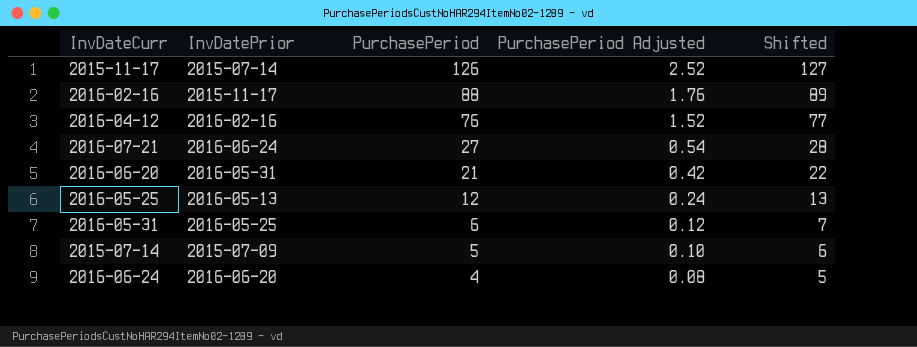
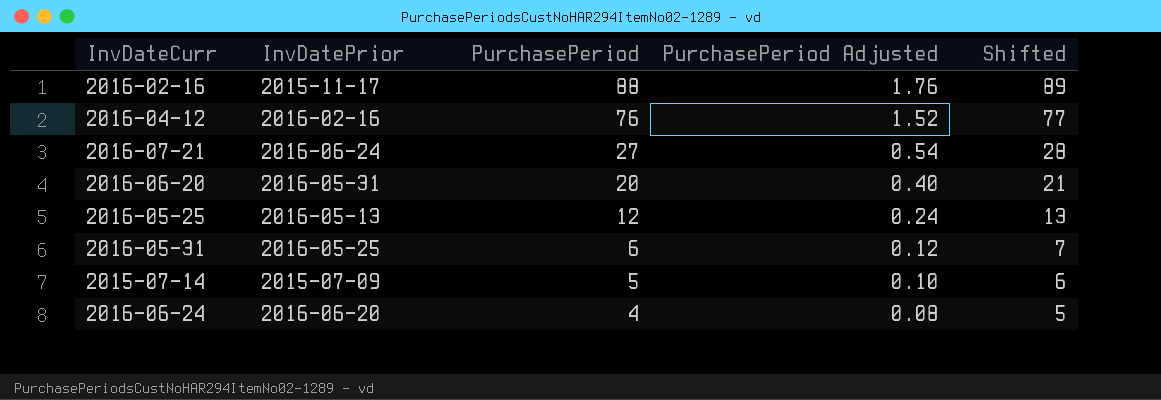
row 2015-11-17: 2015-07-14 | 126 | 2.52 | 127 -> none
2016-06-20 | PurchasePeriod: 21 -> 20
2016-06-20 | PurchasePeriod Adjusted: 0.42 -> 0.40
2016-06-20 | Shifted: 22 -> 21

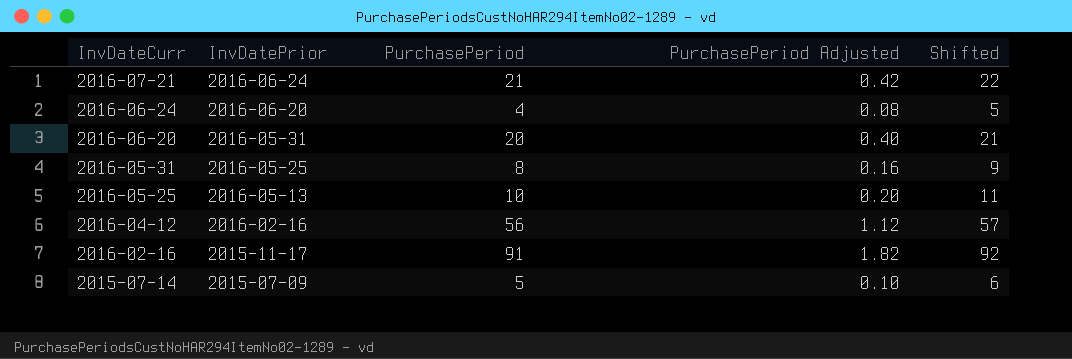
row order: PurchasePeriod descending -> InvDateCurr descending
2016-07-21 | PurchasePeriod: 27 -> 21
2016-07-21 | PurchasePeriod Adjusted: 0.54 -> 0.42
2016-07-21 | Shifted: 28 -> 22
2016-05-31 | PurchasePeriod: 6 -> 8
2016-05-31 | PurchasePeriod Adjusted: 0.12 -> 0.16
2016-05-31 | Shifted: 7 -> 9
2016-05-25 | PurchasePeriod: 12 -> 10
2016-05-25 | PurchasePeriod Adjusted: 0.24 -> 0.20
2016-05-25 | Shifted: 13 -> 11
2016-04-12 | PurchasePeriod: 76 -> 56
2016-04-12 | PurchasePeriod Adjusted: 1.52 -> 1.12
2016-04-12 | Shifted: 77 -> 57
2016-02-16 | PurchasePeriod: 88 -> 91
2016-02-16 | PurchasePeriod Adjusted: 1.76 -> 1.82
2016-02-16 | Shifted: 89 -> 92

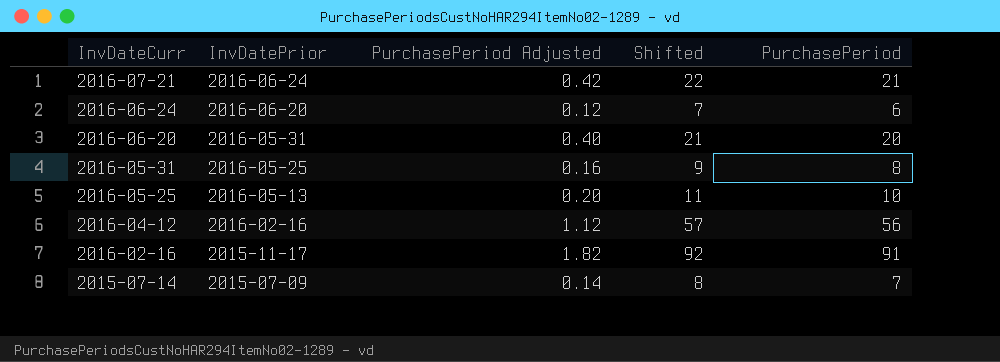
column PurchasePeriod | position: 3 -> 5
2016-06-24 | PurchasePeriod Adjusted: 0.08 -> 0.12
2016-06-24 | Shifted: 5 -> 7
2016-06-24 | PurchasePeriod: 4 -> 6
2015-07-14 | PurchasePeriod Adjusted: 0.10 -> 0.14
2015-07-14 | Shifted: 6 -> 8
2015-07-14 | PurchasePeriod: 5 -> 7

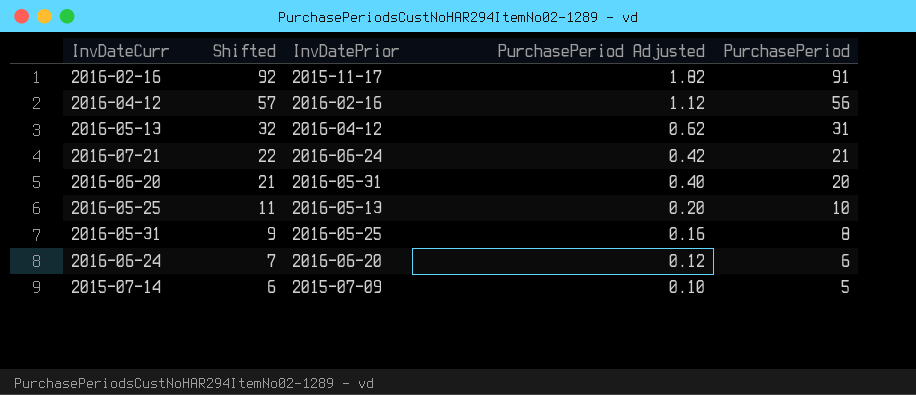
row order: InvDateCurr descending -> Shifted descending
column Shifted | position: 4 -> 2
row 2016-05-13: none -> 32 | 2016-04-12 | 0.62 | 31
2015-07-14 | Shifted: 8 -> 6
2015-07-14 | PurchasePeriod Adjusted: 0.14 -> 0.10
2015-07-14 | PurchasePeriod: 7 -> 5

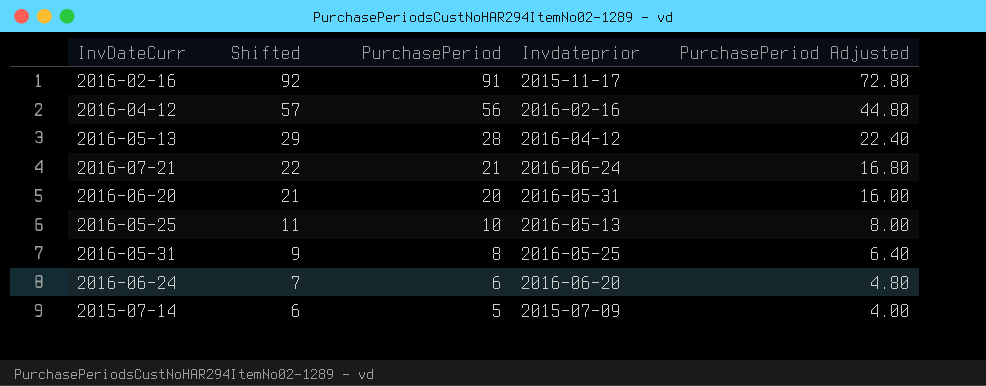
column PurchasePeriod | position: 5 -> 3
column name: InvDatePrior -> Invdateprior
column PurchasePeriod Adjusted | formula: [PurchasePeriod] * 0.02 -> [PurchasePeriod] * 0.8
2016-05-13 | Shifted: 32 -> 29
2016-05-13 | PurchasePeriod: 31 -> 28

